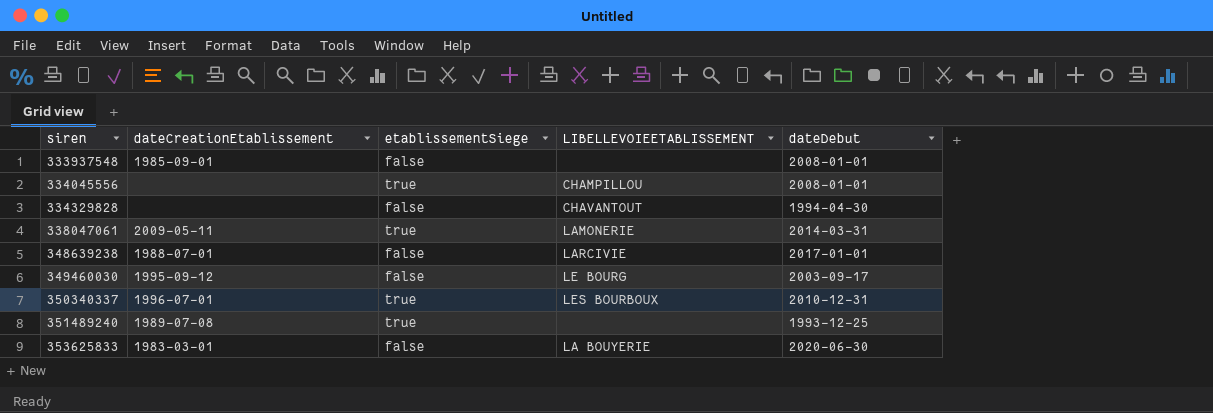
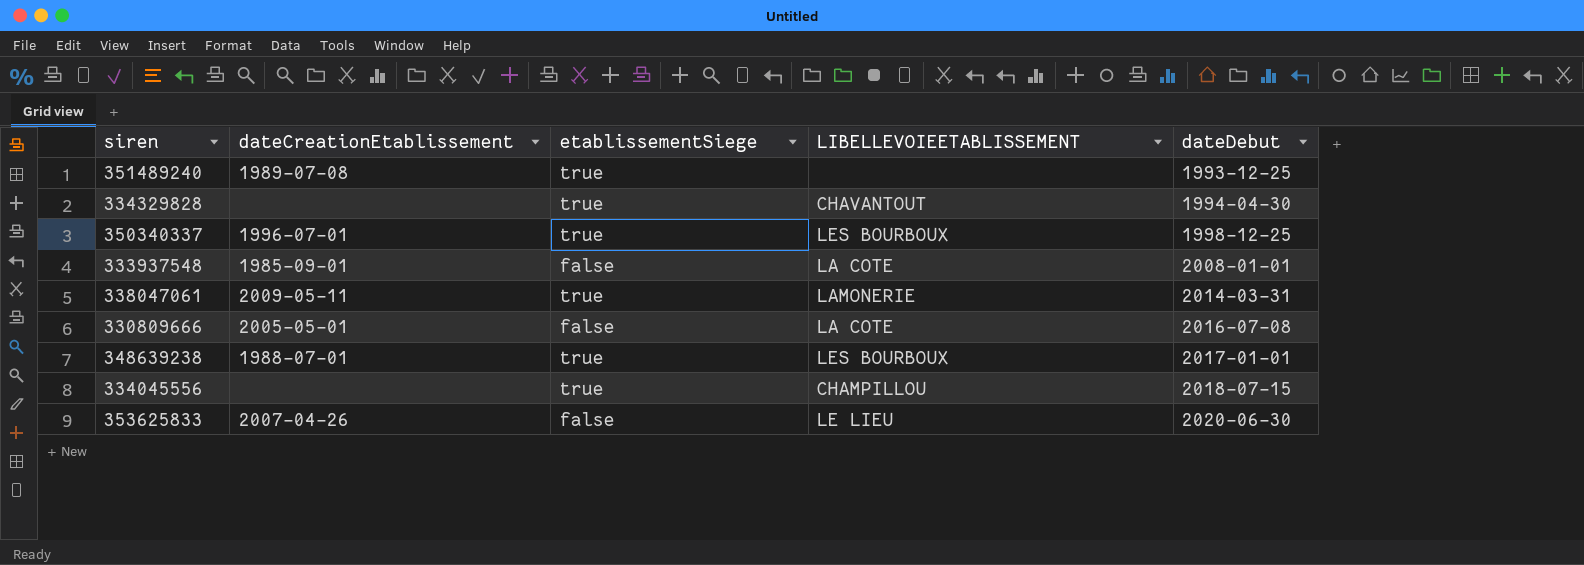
row order: siren ascending -> dateDebut ascending
row 349460030: 1995-09-12 | false | LE BOURG | 2003-09-17 -> none
334329828 | etablissementSiege: false -> true
350340337 | dateDebut: 2010-12-31 -> 1998-12-25
333937548 | LIBELLEVOIEETABLISSEMENT: none -> LA COTE
row 330809666: none -> 2005-05-01 | false | LA COTE | 2016-07-08
348639238 | etablissementSiege: false -> true
348639238 | LIBELLEVOIEETABLISSEMENT: LARCIVIE -> LES BOURBOUX
334045556 | dateDebut: 2008-01-01 -> 2018-07-15
353625833 | dateCreationEtablissement: 1983-03-01 -> 2007-04-26
353625833 | LIBELLEVOIEETABLISSEMENT: LA BOUYERIE -> LE LIEU

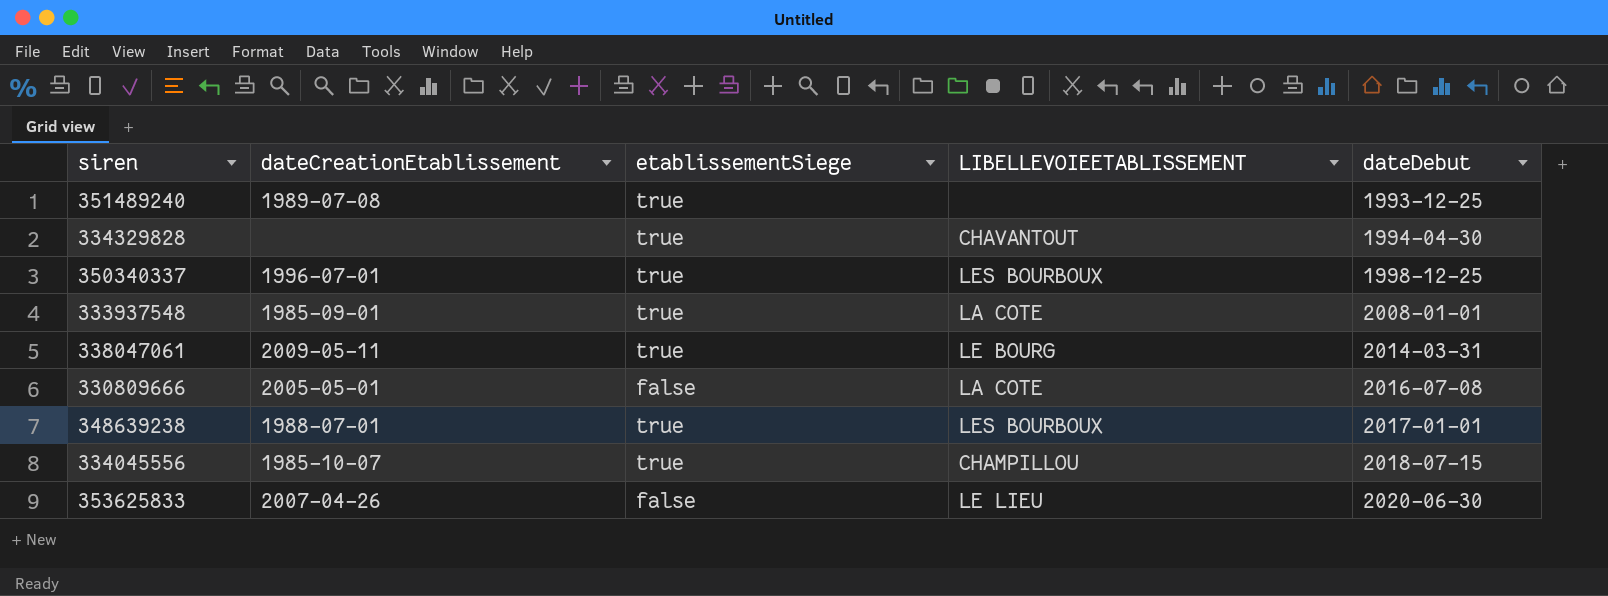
333937548 | etablissementSiege: false -> true
338047061 | LIBELLEVOIEETABLISSEMENT: LAMONERIE -> LE BOURG
334045556 | dateCreationEtablissement: none -> 1985-10-07

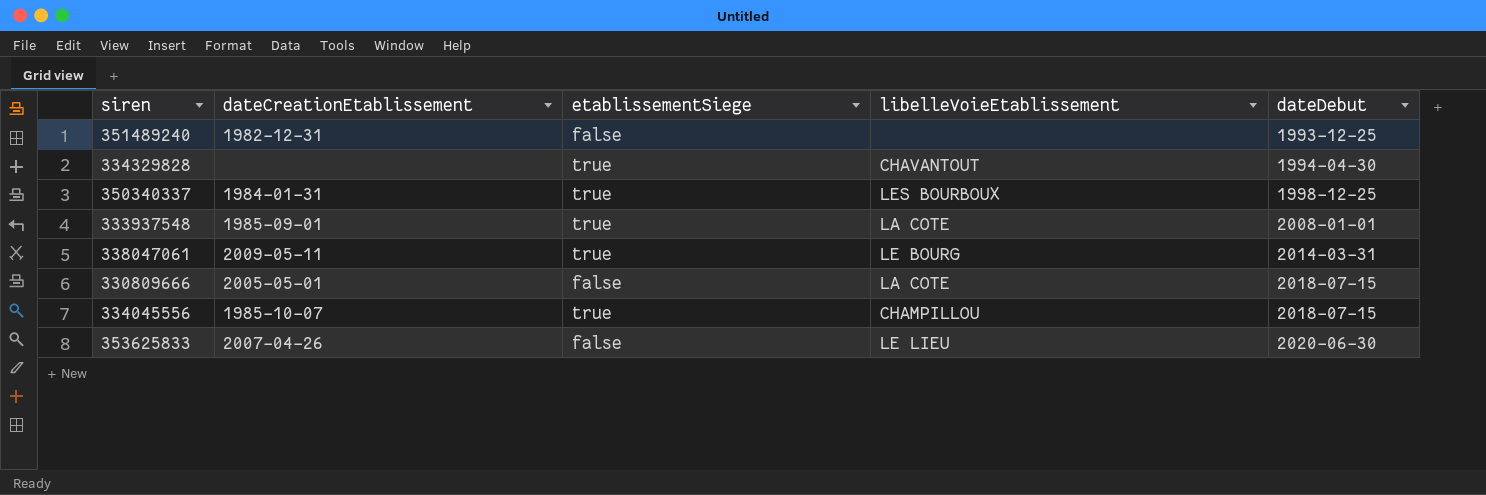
column name: LIBELLEVOIEETABLISSEMENT -> libelleVoieEtablissement
row 348639238: 1988-07-01 | true | LES BOURBOUX | 2017-01-01 -> none
351489240 | dateCreationEtablissement: 1989-07-08 -> 1982-12-31
351489240 | etablissementSiege: true -> false
350340337 | dateCreationEtablissement: 1996-07-01 -> 1984-01-31
330809666 | dateDebut: 2016-07-08 -> 2018-07-15

